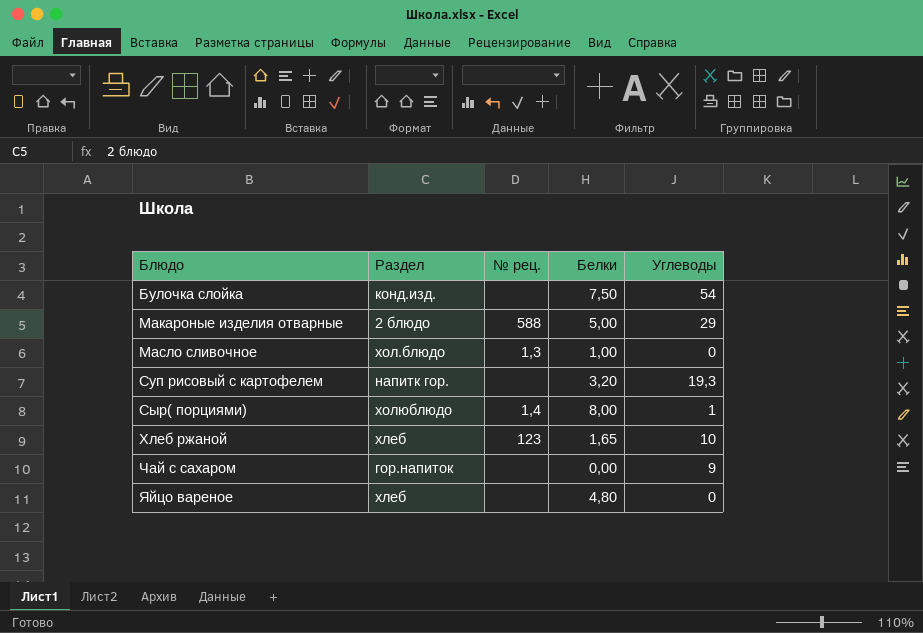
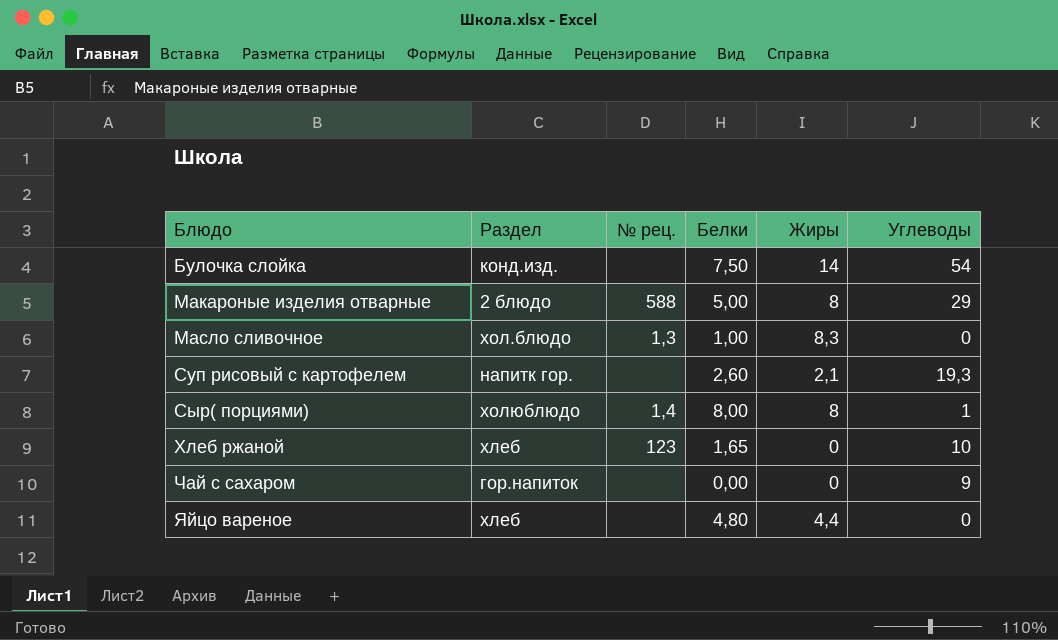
column Жиры | position: none -> 5
Суп рисовый с картофелем | Белки: 3,20 -> 2,60

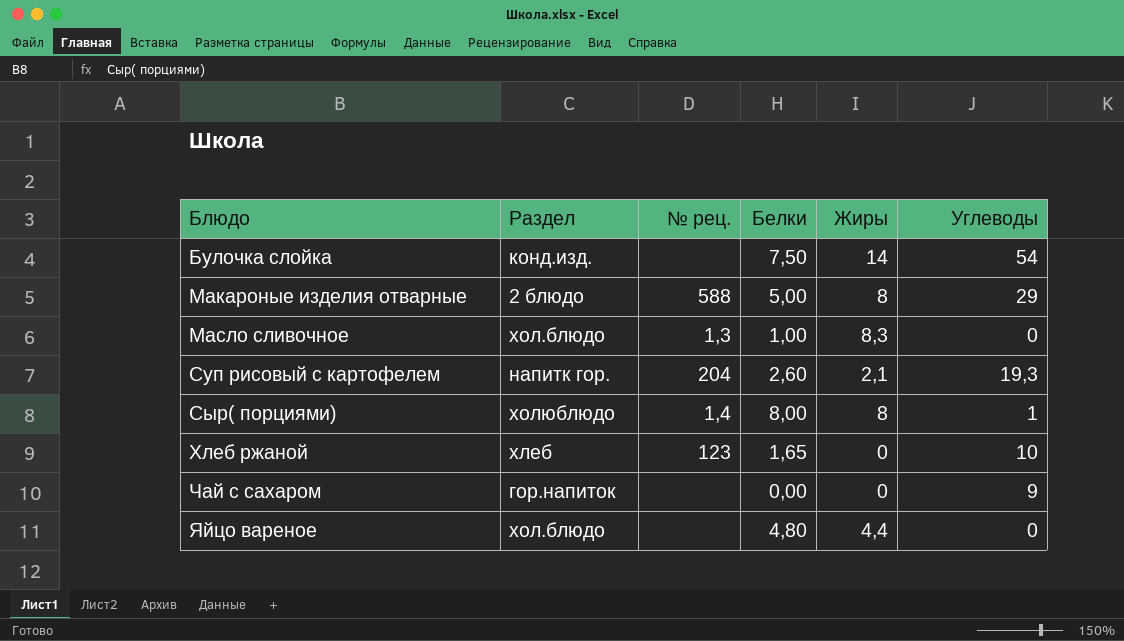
Суп рисовый с картофелем | № рец.: none -> 204
Яйцо вареное | Раздел: хлеб -> хол.блюдо

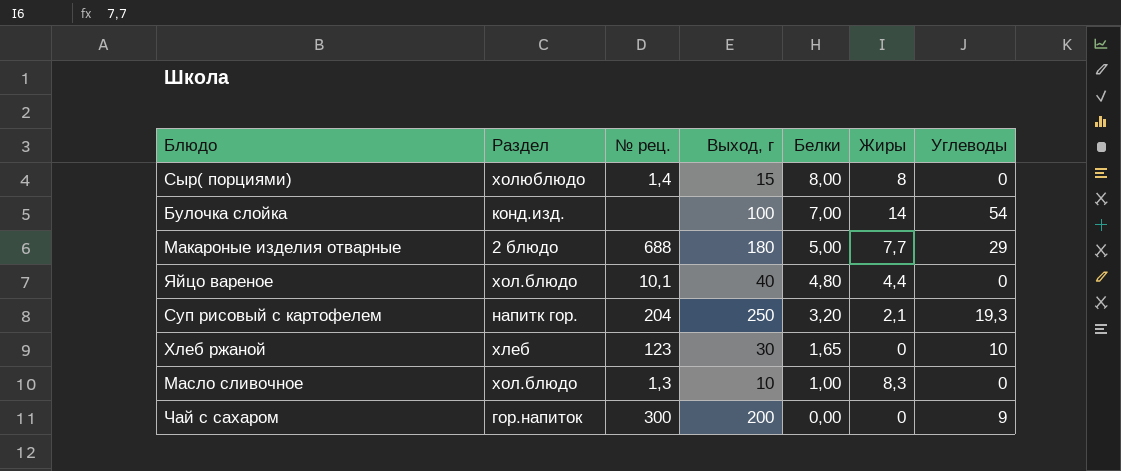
row order: Блюдо ascending -> Белки descending
column Выход, г | position: none -> 4
Сыр( порциями) | Углеводы: 1 -> 0
Булочка слойка | Белки: 7,50 -> 7,00
Макароные изделия отварные | № рец.: 588 -> 688
Макароные изделия отварные | Жиры: 8 -> 7,7
Яйцо вареное | № рец.: none -> 10,1
Суп рисовый с картофелем | Белки: 2,60 -> 3,20
Чай с сахаром | № рец.: none -> 300

